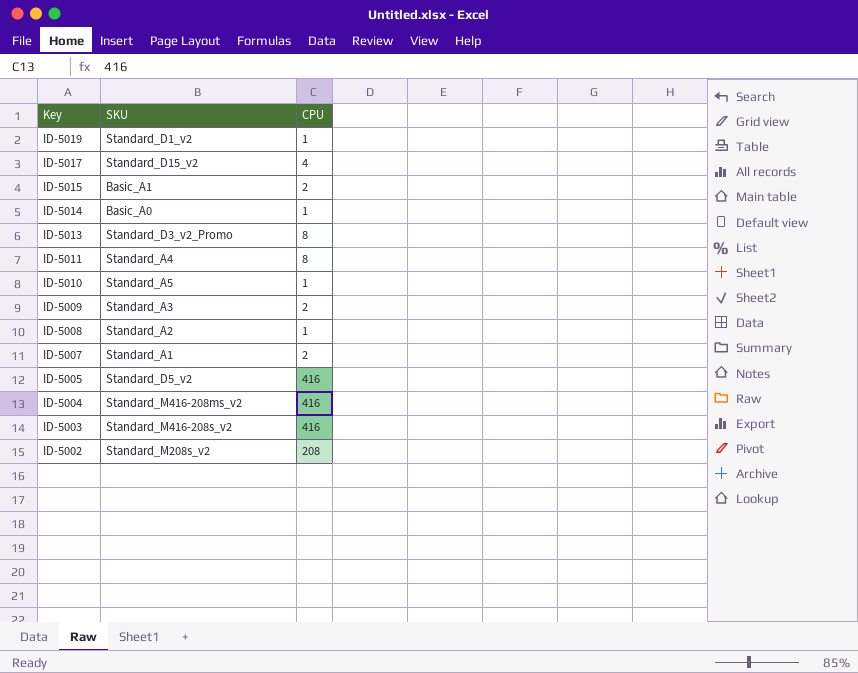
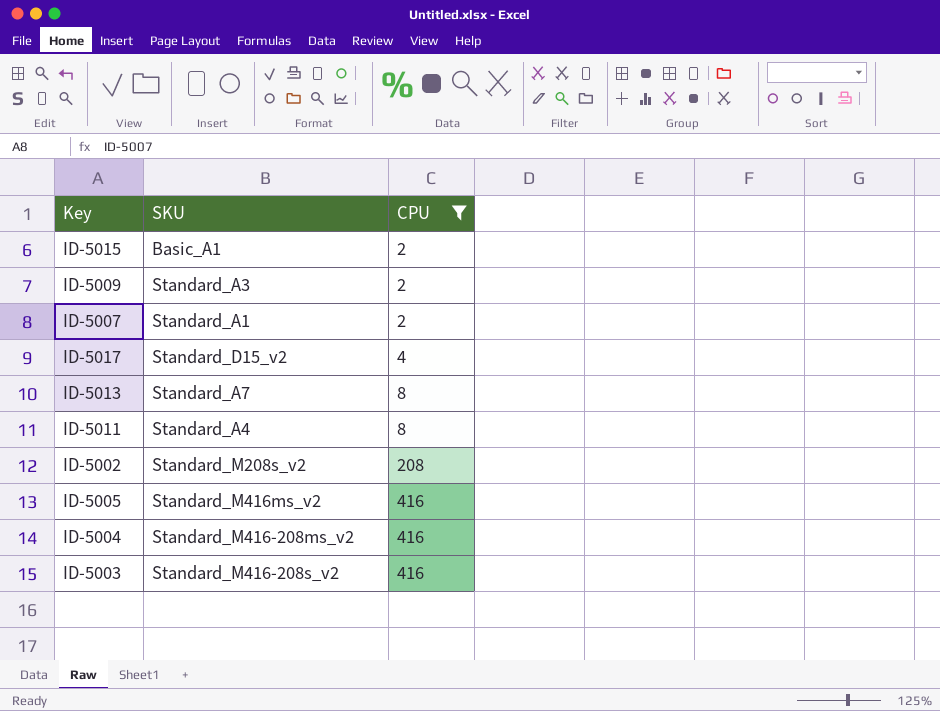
filter: none -> CPU != 1
row order: Key descending -> CPU ascending
ID-5013 | SKU: Standard_D3_v2_Promo -> Standard_A7
ID-5005 | SKU: Standard_D5_v2 -> Standard_M416ms_v2

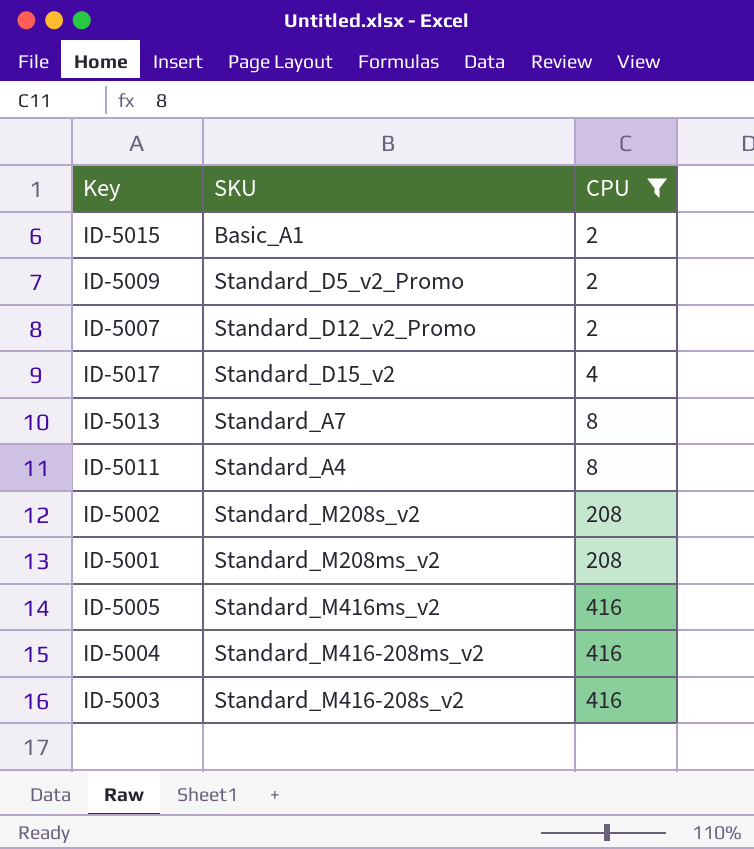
ID-5009 | SKU: Standard_A3 -> Standard_D5_v2_Promo
ID-5007 | SKU: Standard_A1 -> Standard_D12_v2_Promo
row ID-5001: none -> Standard_M208ms_v2 | 208

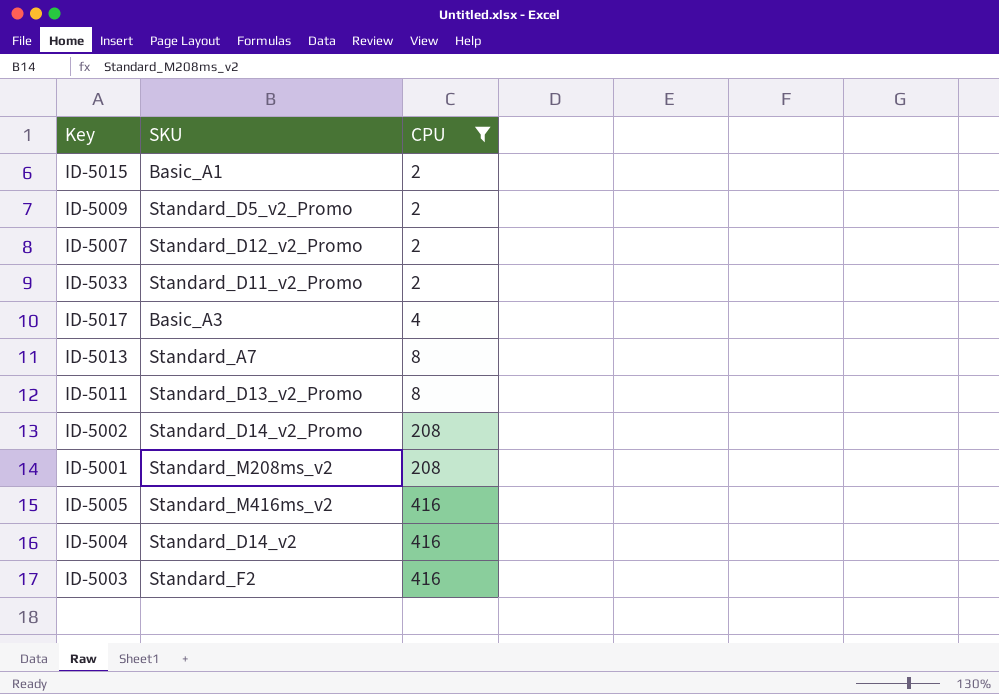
row ID-5033: none -> Standard_D11_v2_Promo | 2
ID-5017 | SKU: Standard_D15_v2 -> Basic_A3
ID-5011 | SKU: Standard_A4 -> Standard_D13_v2_Promo
ID-5002 | SKU: Standard_M208s_v2 -> Standard_D14_v2_Promo
ID-5004 | SKU: Standard_M416-208ms_v2 -> Standard_D14_v2
ID-5003 | SKU: Standard_M416-208s_v2 -> Standard_F2

